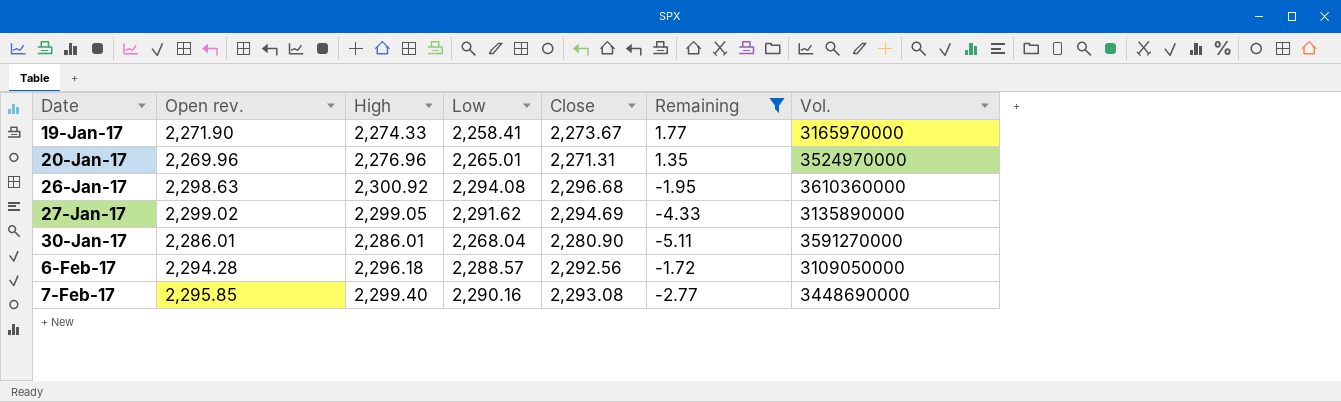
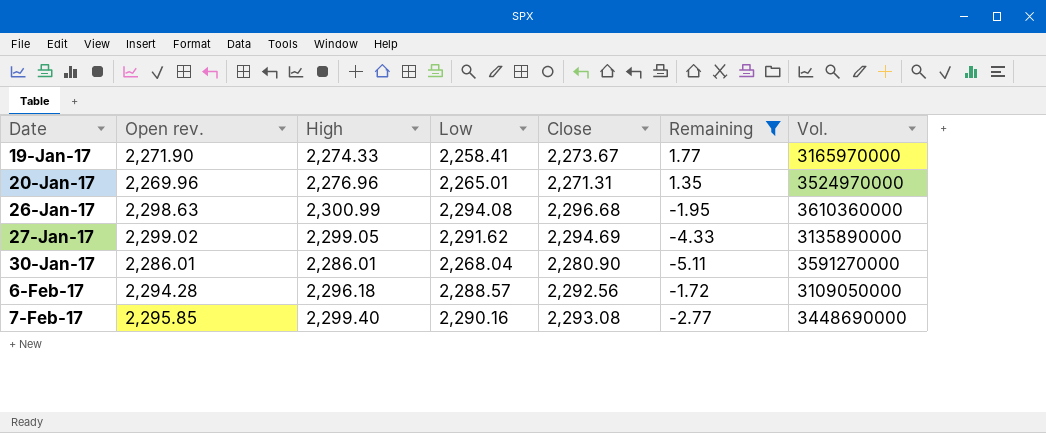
26-Jan-17 | High: 2,300.92 -> 2,300.99

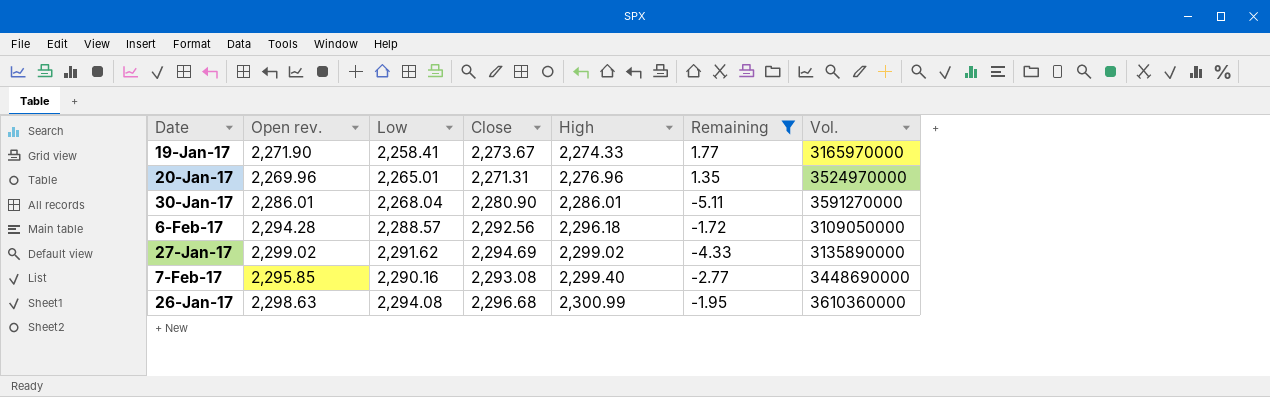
row order: Date ascending -> High ascending
column High | position: 3 -> 5
27-Jan-17 | High: 2,299.05 -> 2,299.02

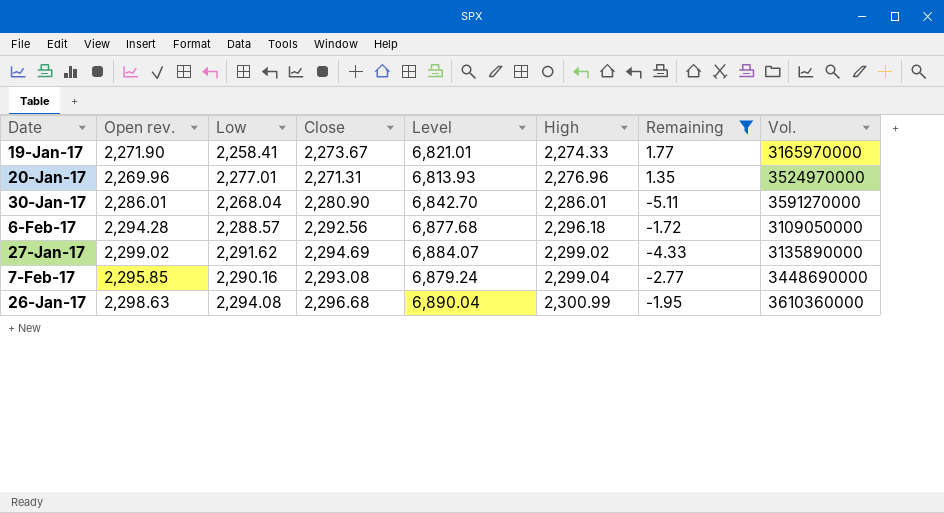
column Level | formula: none -> [Close] * 3
20-Jan-17 | Low: 2,265.01 -> 2,277.01
7-Feb-17 | High: 2,299.40 -> 2,299.04

